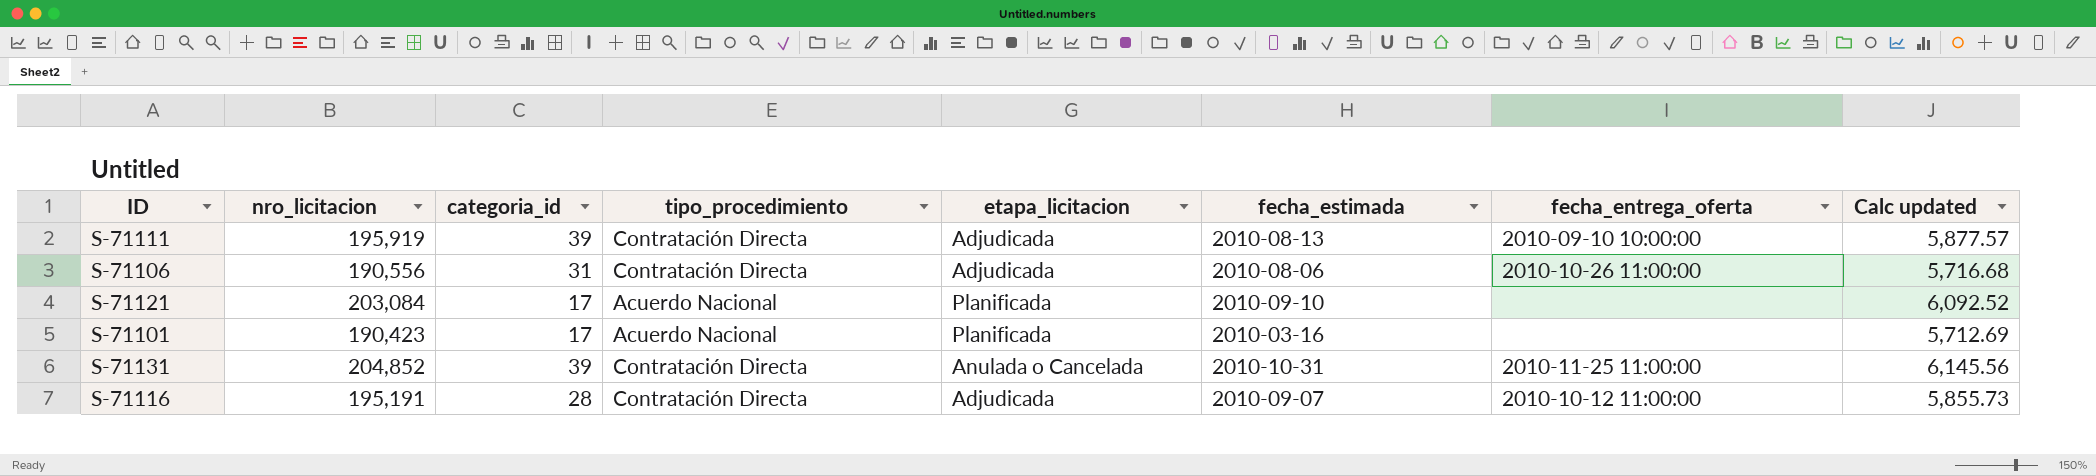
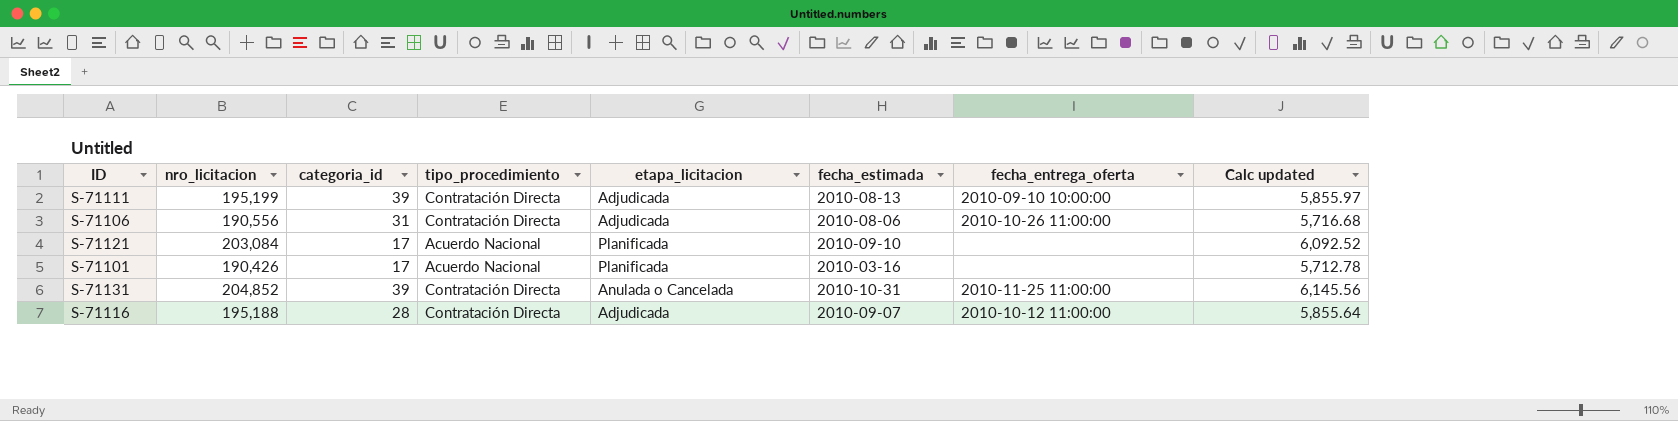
S-71111 | nro_licitacion: 195,919 -> 195,199
S-71111 | Calc updated: 5,877.57 -> 5,855.97
S-71101 | nro_licitacion: 190,423 -> 190,426
S-71101 | Calc updated: 5,712.69 -> 5,712.78
S-71116 | nro_licitacion: 195,191 -> 195,188
S-71116 | Calc updated: 5,855.73 -> 5,855.64

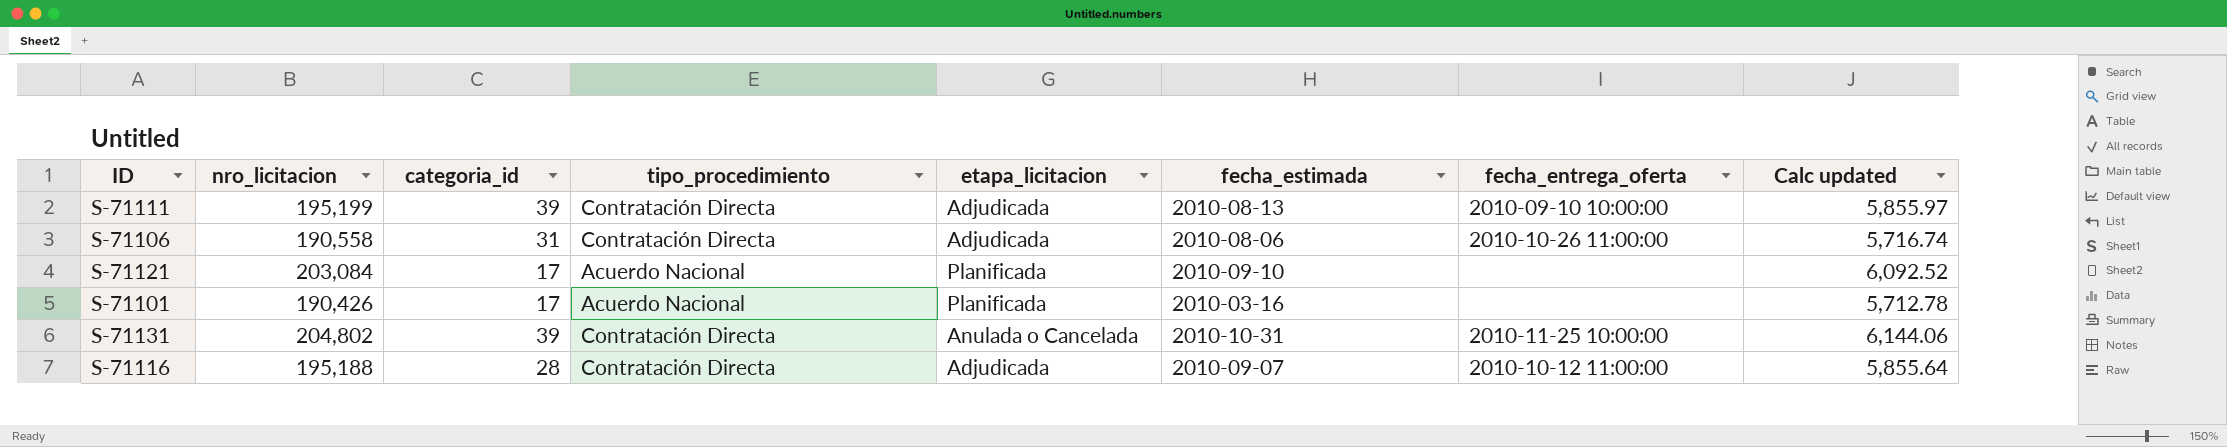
S-71106 | nro_licitacion: 190,556 -> 190,558
S-71106 | Calc updated: 5,716.68 -> 5,716.74
S-71131 | nro_licitacion: 204,852 -> 204,802
S-71131 | fecha_entrega_oferta: 2010-11-25 11:00:00 -> 2010-11-25 10:00:00
S-71131 | Calc updated: 6,145.56 -> 6,144.06

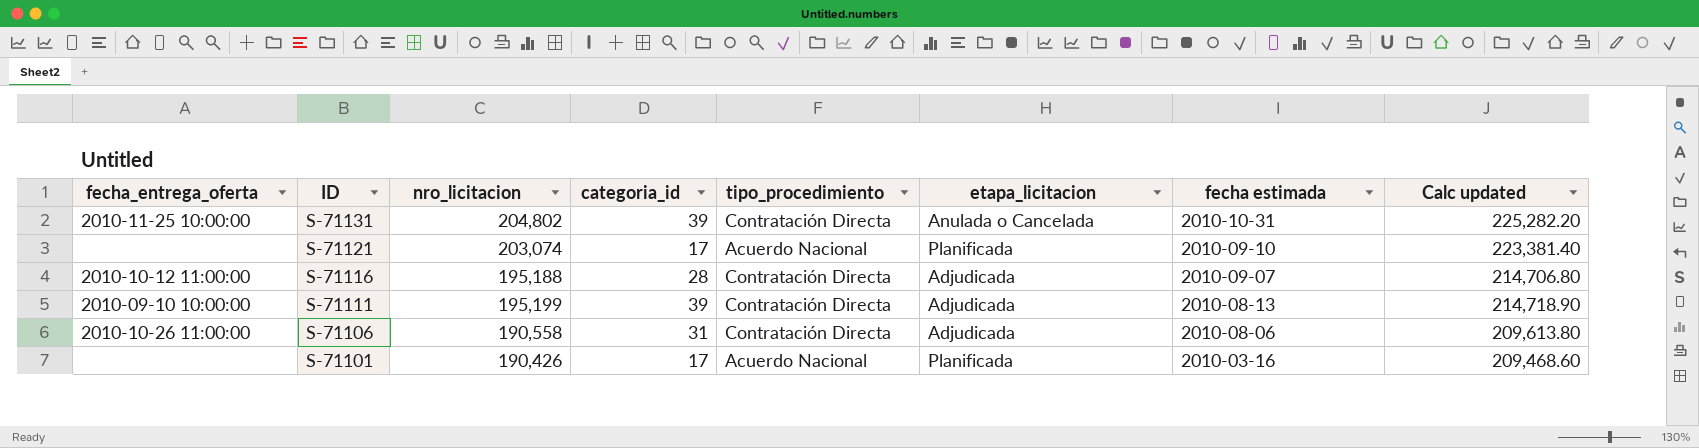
row order: none -> ID descending
column fecha_entrega_oferta | position: 7 -> 1
column name: fecha_estimada -> fecha estimada
column Calc updated | formula: [nro_licitacion] * 0.03 -> [nro_licitacion] * 1.1
S-71121 | nro_licitacion: 203,084 -> 203,074

